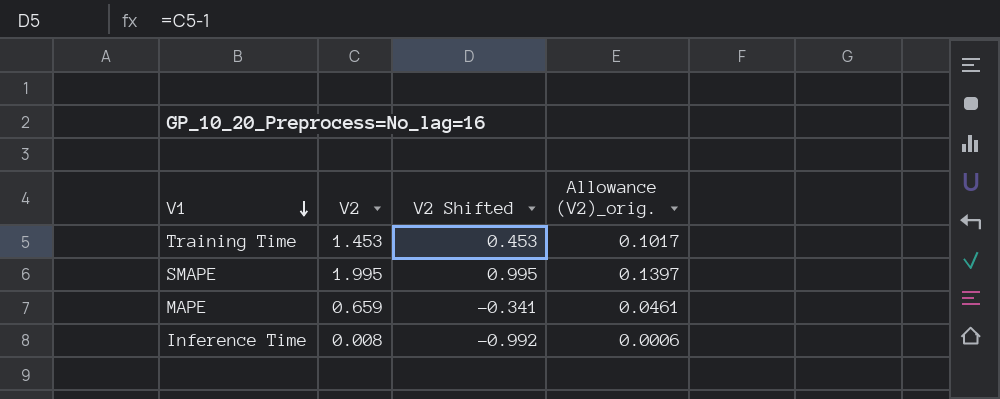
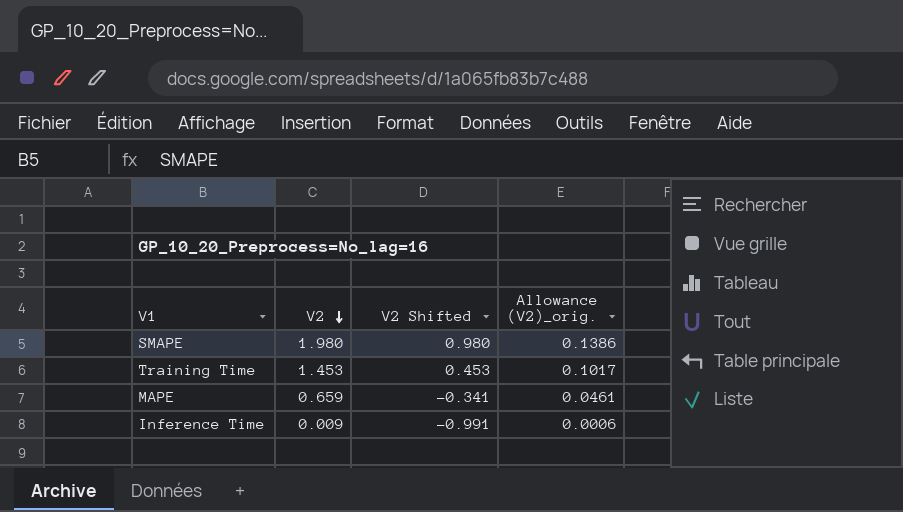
row order: V1 descending -> V2 descending
SMAPE | V2: 1.995 -> 1.980
SMAPE | V2 Shifted: 0.995 -> 0.980
SMAPE | Allowance (V2)_orig.: 0.1397 -> 0.1386
Inference Time | V2: 0.008 -> 0.009
Inference Time | V2 Shifted: -0.992 -> -0.991

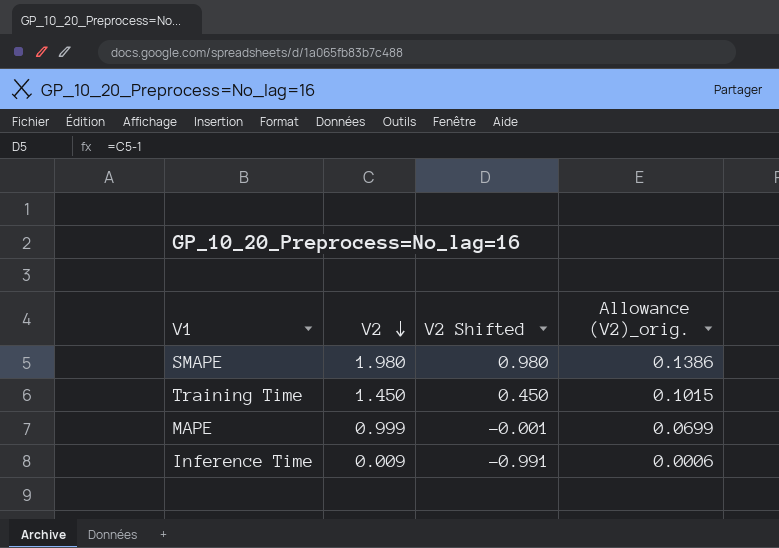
Training Time | V2: 1.453 -> 1.450
Training Time | V2 Shifted: 0.453 -> 0.450
Training Time | Allowance (V2)_orig.: 0.1017 -> 0.1015
MAPE | V2: 0.659 -> 0.999
MAPE | V2 Shifted: -0.341 -> -0.001
MAPE | Allowance (V2)_orig.: 0.0461 -> 0.0699

